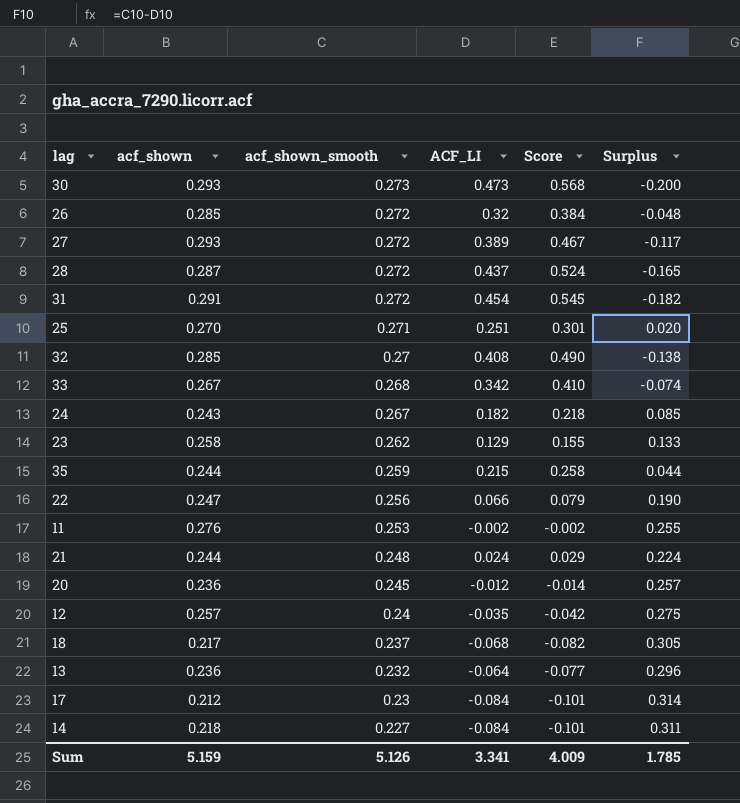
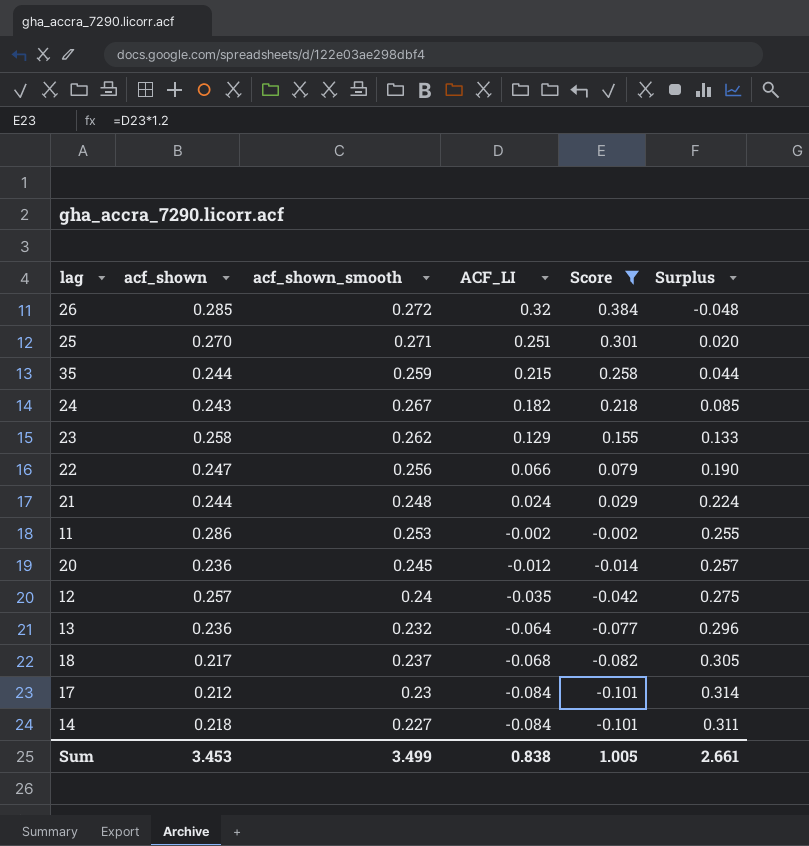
filter: none -> Score <= 0.384
row order: acf_shown_smooth descending -> ACF_LI descending
11 | acf_shown: 0.276 -> 0.286
Sum | acf_shown: 5.159 -> 3.453
Sum | acf_shown_smooth: 5.126 -> 3.499
Sum | ACF_LI: 3.341 -> 0.838
Sum | Score: 4.009 -> 1.005
Sum | Surplus: 1.785 -> 2.661

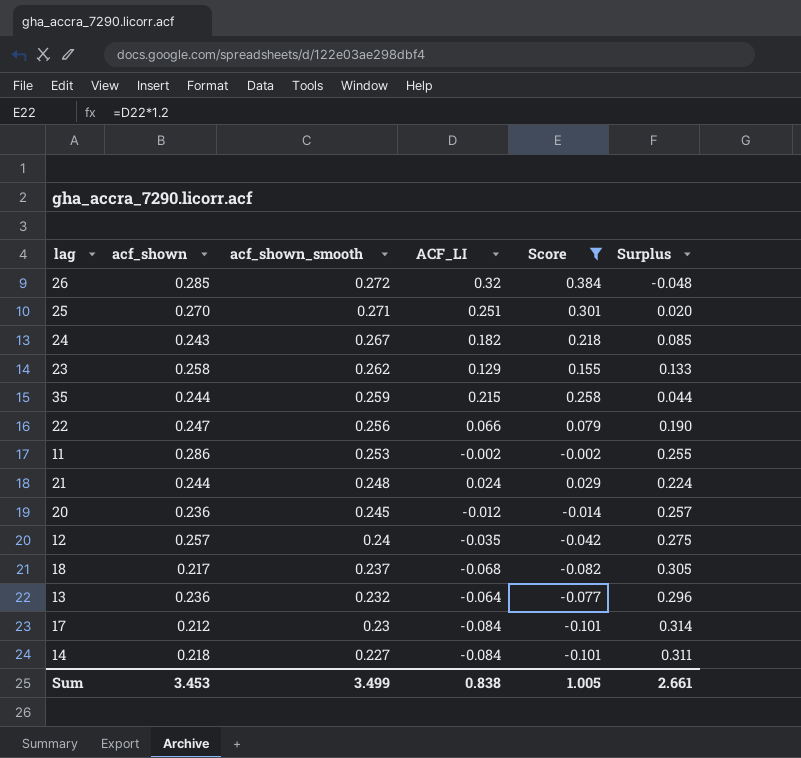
row order: ACF_LI descending -> acf_shown_smooth descending

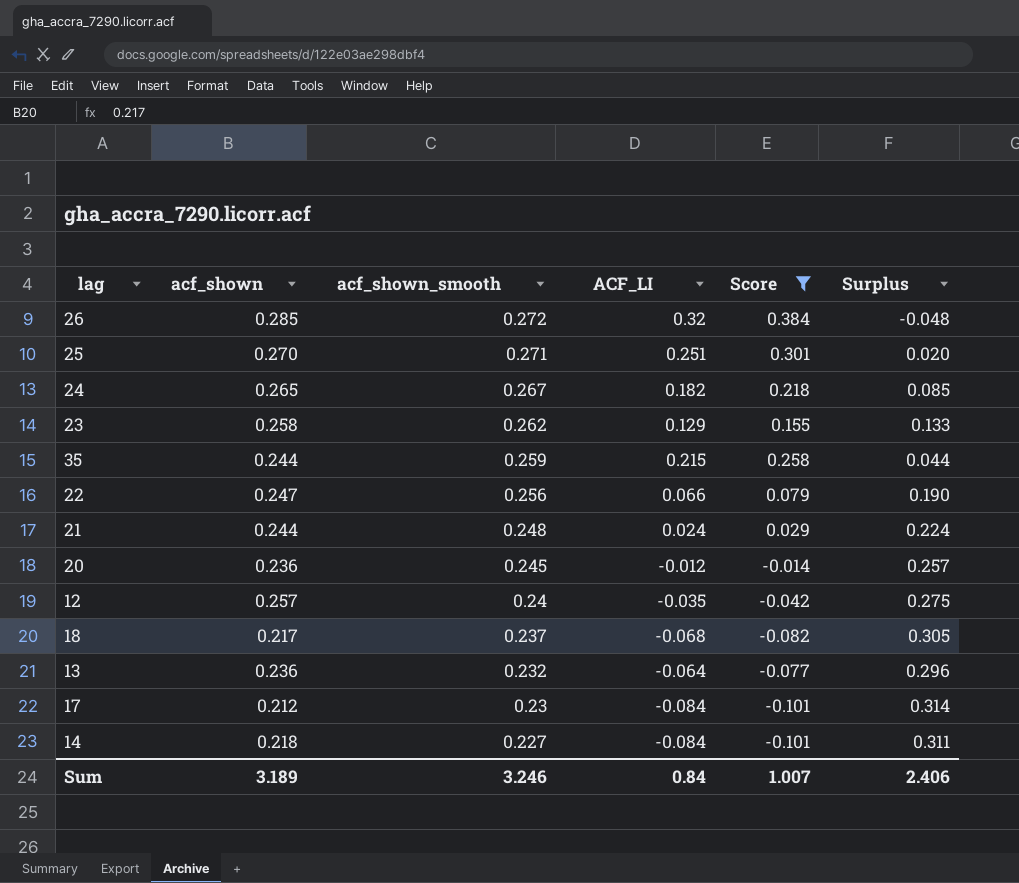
row 11: 0.286 | 0.253 | -0.002 | -0.002 | 0.255 -> none
24 | acf_shown: 0.243 -> 0.265
Sum | acf_shown: 3.453 -> 3.189
Sum | acf_shown_smooth: 3.499 -> 3.246
Sum | ACF_LI: 0.838 -> 0.84
Sum | Score: 1.005 -> 1.007
Sum | Surplus: 2.661 -> 2.406

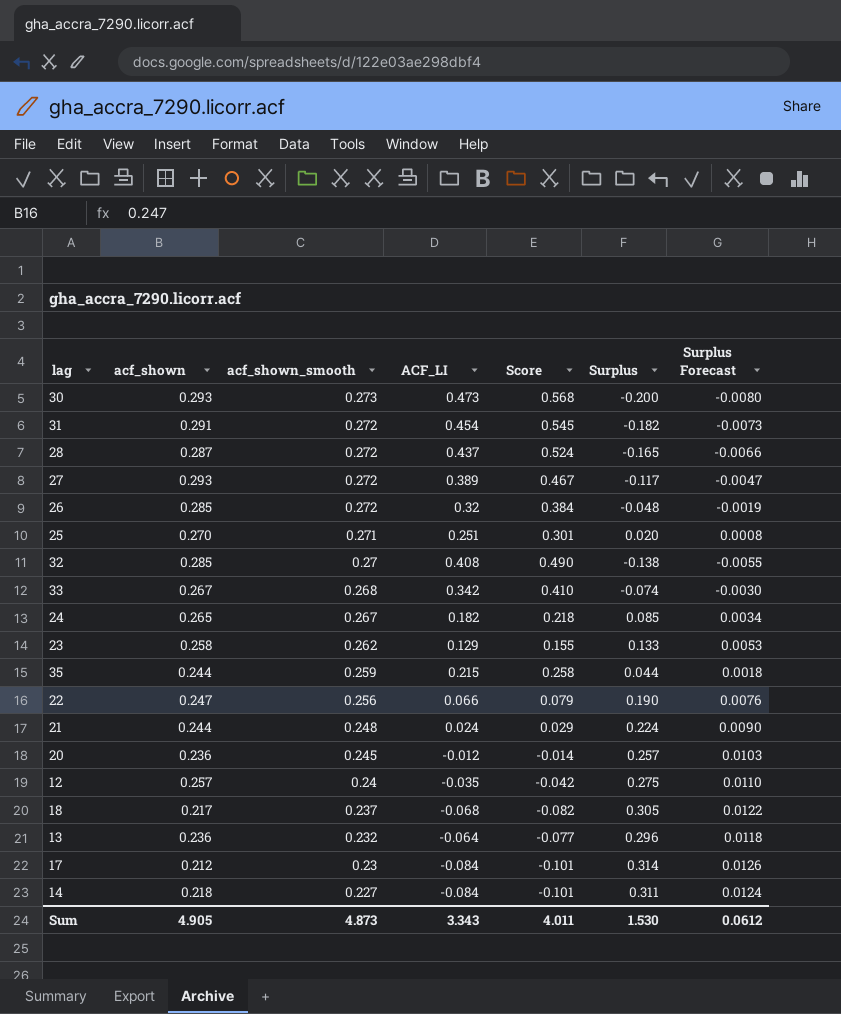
filter: Score <= 0.384 -> none
column Surplus Forecast | formula: none -> [Surplus] * 0.04
Sum | acf_shown: 3.189 -> 4.905
Sum | acf_shown_smooth: 3.246 -> 4.873
Sum | ACF_LI: 0.84 -> 3.343
Sum | Score: 1.007 -> 4.011
Sum | Surplus: 2.406 -> 1.530

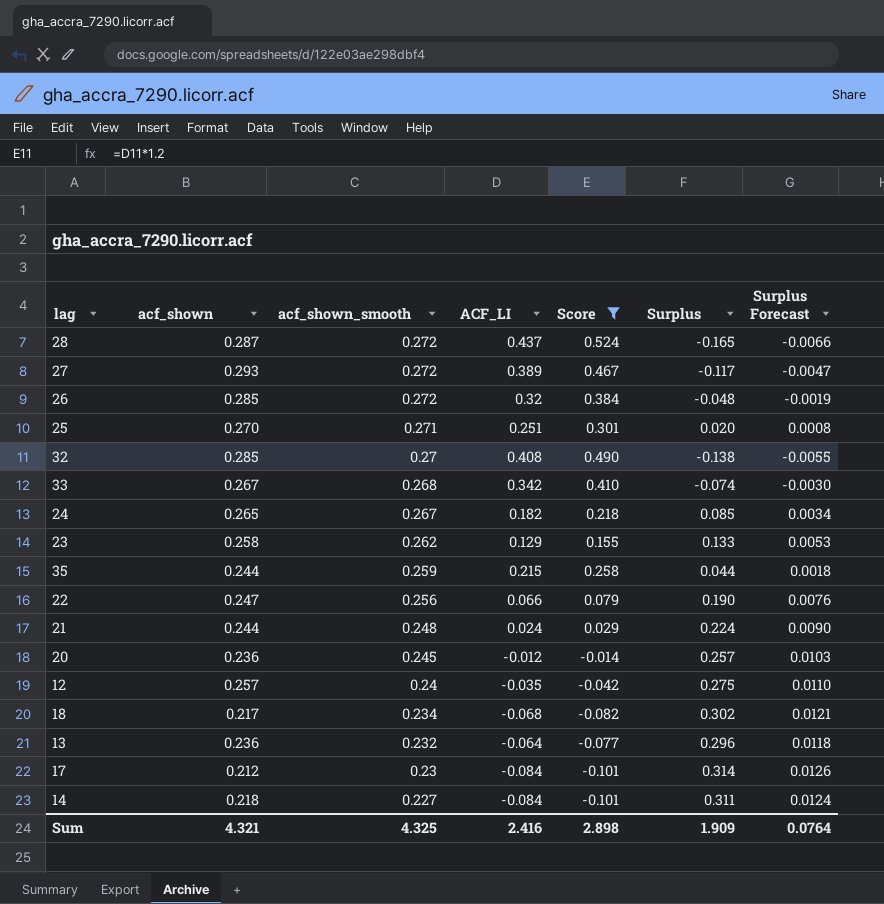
filter: none -> Score <= 0.524
18 | acf_shown_smooth: 0.237 -> 0.234
18 | Surplus: 0.305 -> 0.302
18 | Surplus Forecast: 0.0122 -> 0.0121
Sum | acf_shown: 4.905 -> 4.321
Sum | acf_shown_smooth: 4.873 -> 4.325
Sum | ACF_LI: 3.343 -> 2.416
Sum | Score: 4.011 -> 2.898
Sum | Surplus: 1.530 -> 1.909
Sum | Surplus Forecast: 0.0612 -> 0.0764

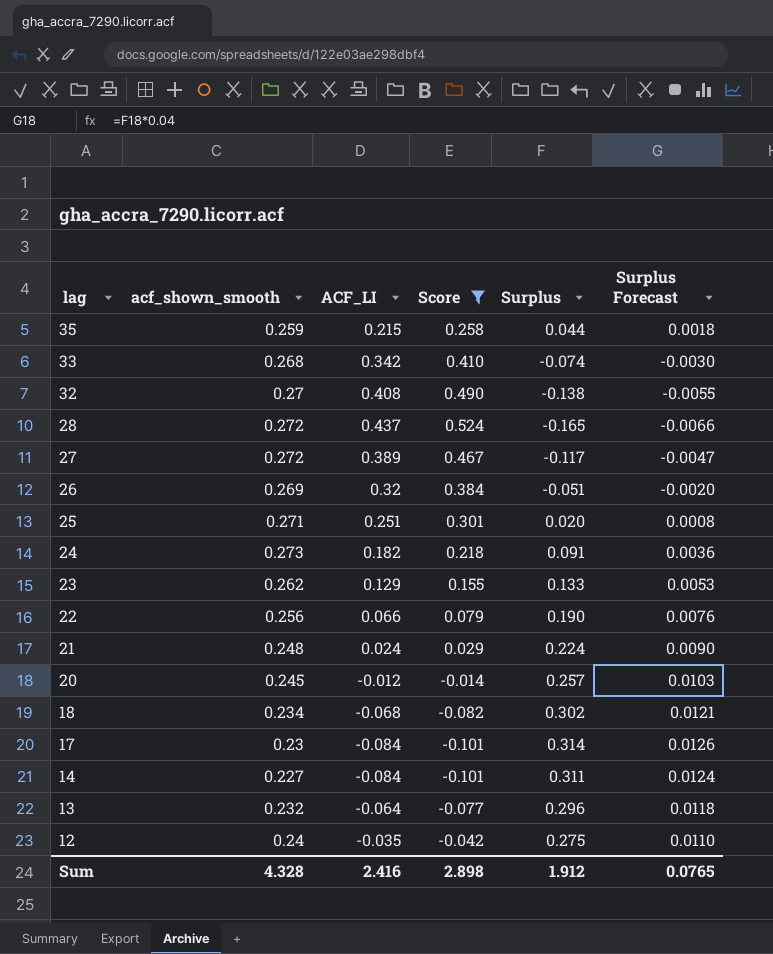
row order: acf_shown_smooth descending -> lag descending
column acf_shown | position: 2 -> none
26 | acf_shown_smooth: 0.272 -> 0.269
26 | Surplus: -0.048 -> -0.051
26 | Surplus Forecast: -0.0019 -> -0.0020
24 | acf_shown_smooth: 0.267 -> 0.273
24 | Surplus: 0.085 -> 0.091
24 | Surplus Forecast: 0.0034 -> 0.0036
Sum | acf_shown_smooth: 4.325 -> 4.328
Sum | Surplus: 1.909 -> 1.912
Sum | Surplus Forecast: 0.0764 -> 0.0765

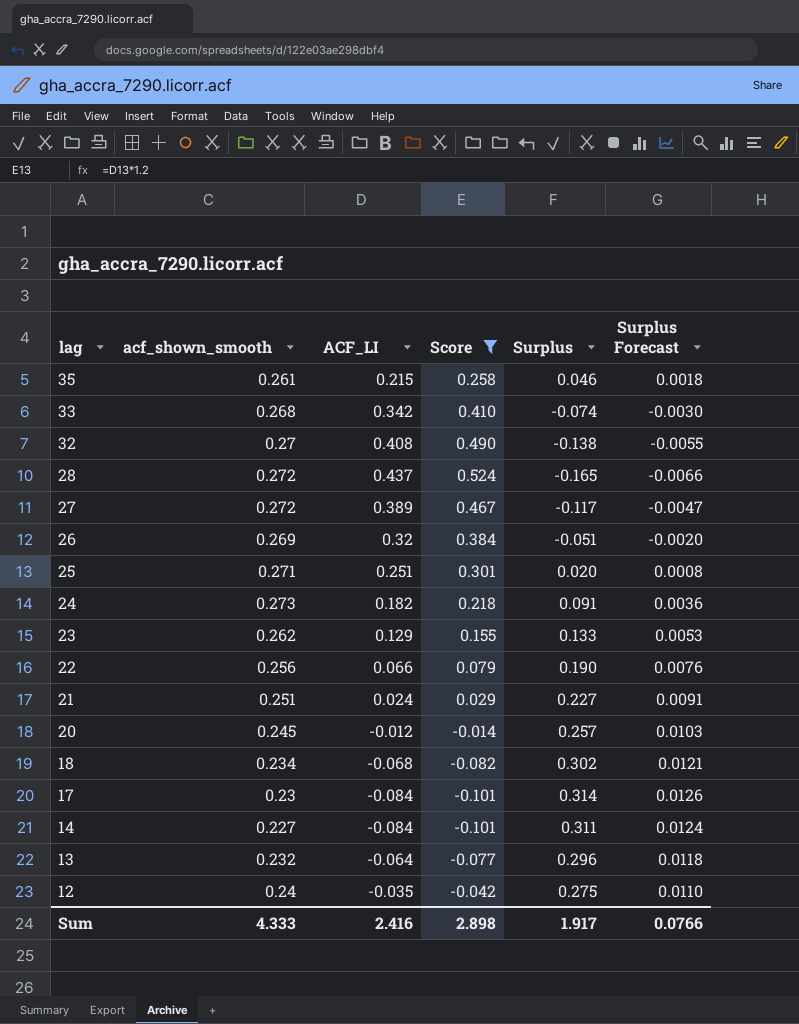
35 | acf_shown_smooth: 0.259 -> 0.261
35 | Surplus: 0.044 -> 0.046
21 | acf_shown_smooth: 0.248 -> 0.251
21 | Surplus: 0.224 -> 0.227
21 | Surplus Forecast: 0.0090 -> 0.0091
Sum | acf_shown_smooth: 4.328 -> 4.333
Sum | Surplus: 1.912 -> 1.917
Sum | Surplus Forecast: 0.0765 -> 0.0766

